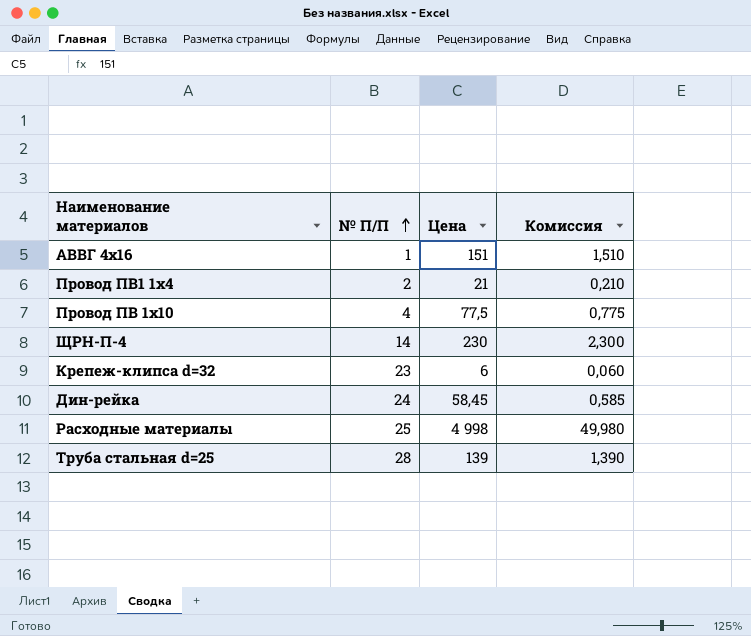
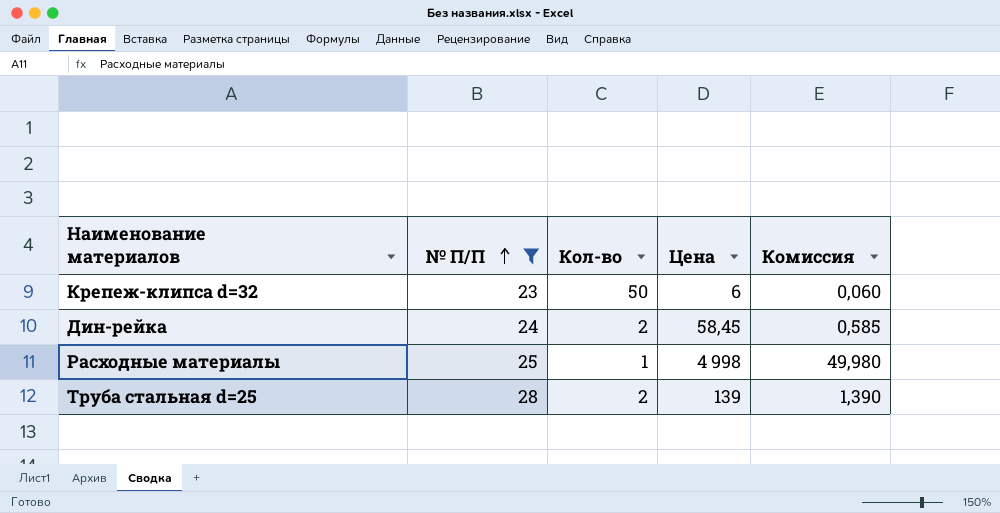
filter: none -> № П/П >= 23
column Кол-во | position: none -> 3

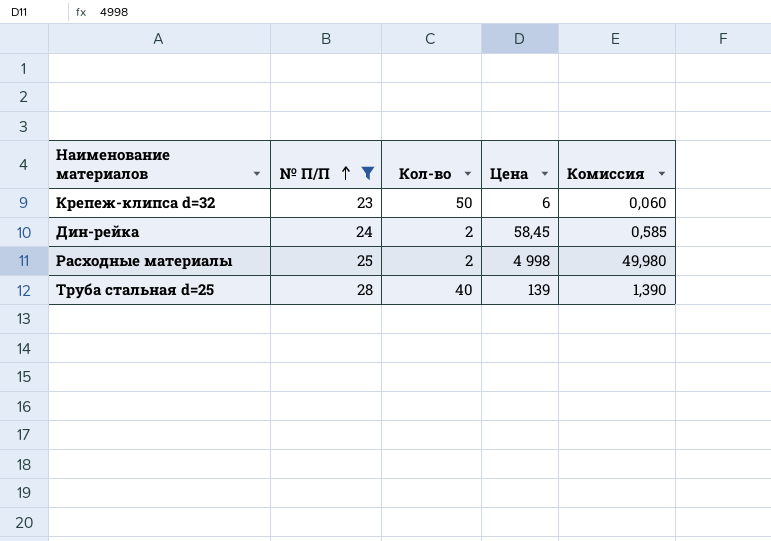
Расходные материалы | Кол-во: 1 -> 2
Труба стальная d=25 | Кол-во: 2 -> 40

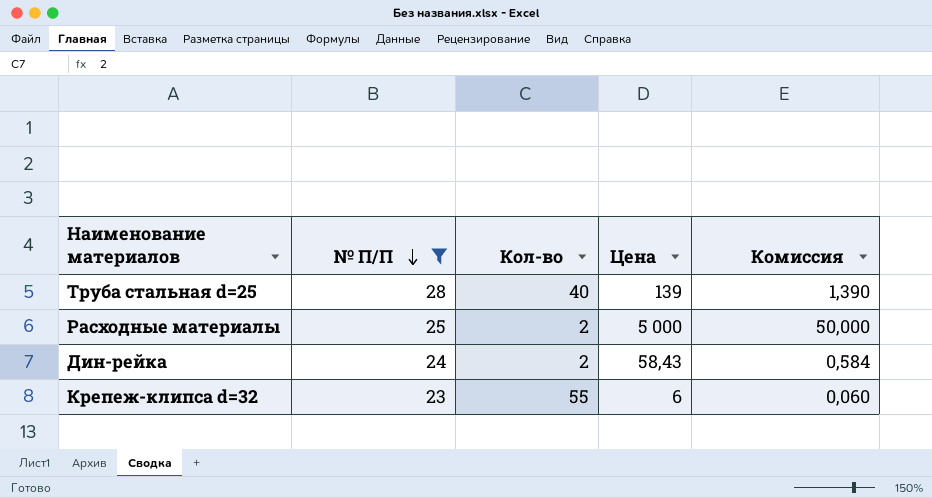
row order: № П/П ascending -> № П/П descending
Расходные материалы | Цена: 4 998 -> 5 000
Расходные материалы | Комиссия: 49,980 -> 50,000
Дин-рейка | Цена: 58,45 -> 58,43
Дин-рейка | Комиссия: 0,585 -> 0,584
Крепеж-клипса d=32 | Кол-во: 50 -> 55

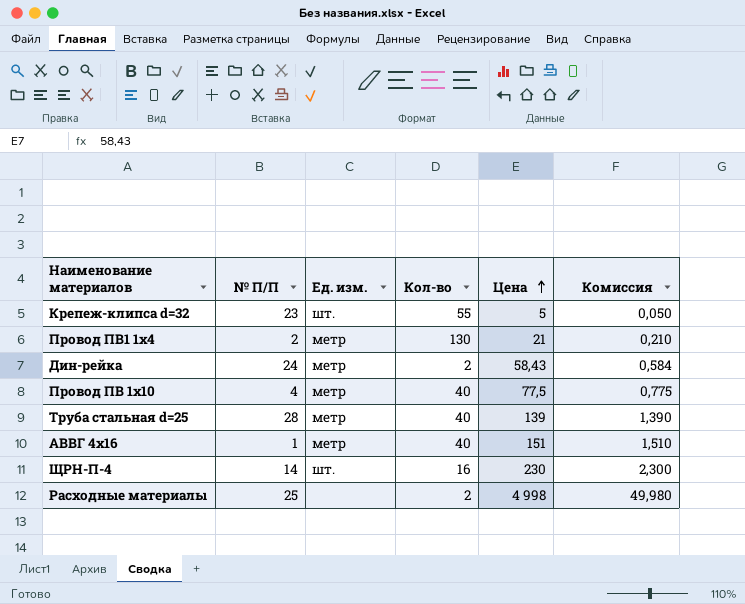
filter: № П/П >= 23 -> none
row order: № П/П descending -> Цена ascending
column Ед. изм. | position: none -> 3
Крепеж-клипса d=32 | Цена: 6 -> 5
Крепеж-клипса d=32 | Комиссия: 0,060 -> 0,050
Расходные материалы | Цена: 5 000 -> 4 998
Расходные материалы | Комиссия: 50,000 -> 49,980

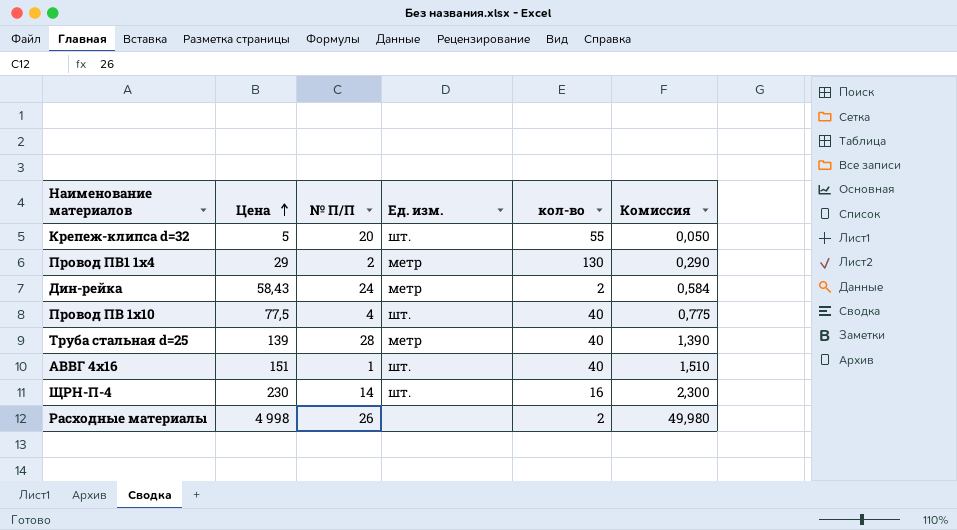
column Цена | position: 5 -> 2
column name: Кол-во -> кол-во
Крепеж-клипса d=32 | № П/П: 23 -> 20
Провод ПВ1 1х4 | Цена: 21 -> 29
Провод ПВ1 1х4 | Комиссия: 0,210 -> 0,290
Провод ПВ 1х10 | Ед. изм.: метр -> шт.
АВВГ 4х16 | Ед. изм.: метр -> шт.
Расходные материалы | № П/П: 25 -> 26

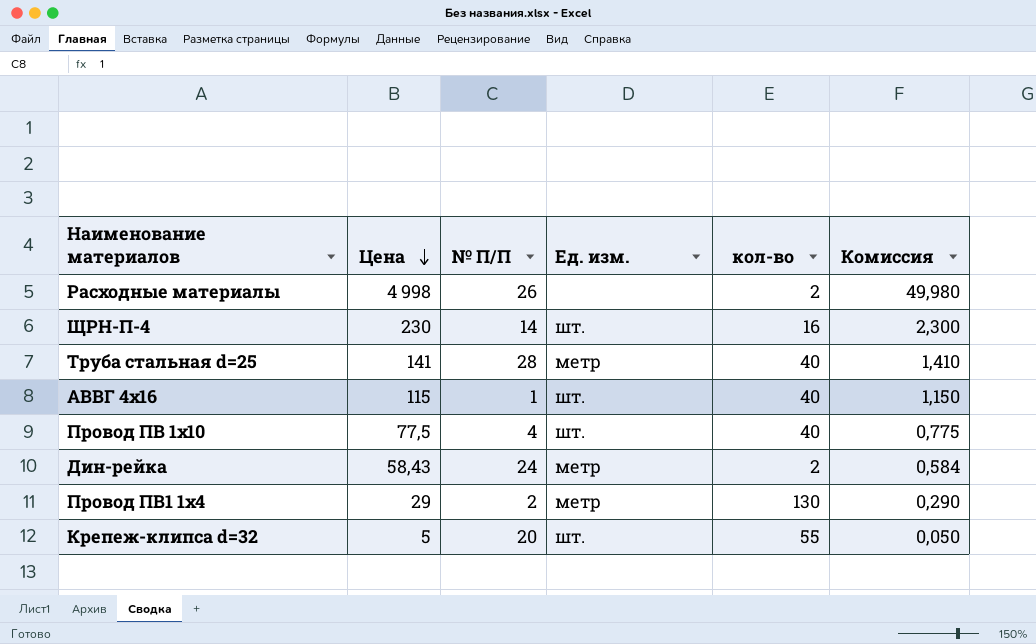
row order: Цена ascending -> Цена descending
Труба стальная d=25 | Цена: 139 -> 141
Труба стальная d=25 | Комиссия: 1,390 -> 1,410
АВВГ 4х16 | Цена: 151 -> 115
АВВГ 4х16 | Комиссия: 1,510 -> 1,150

